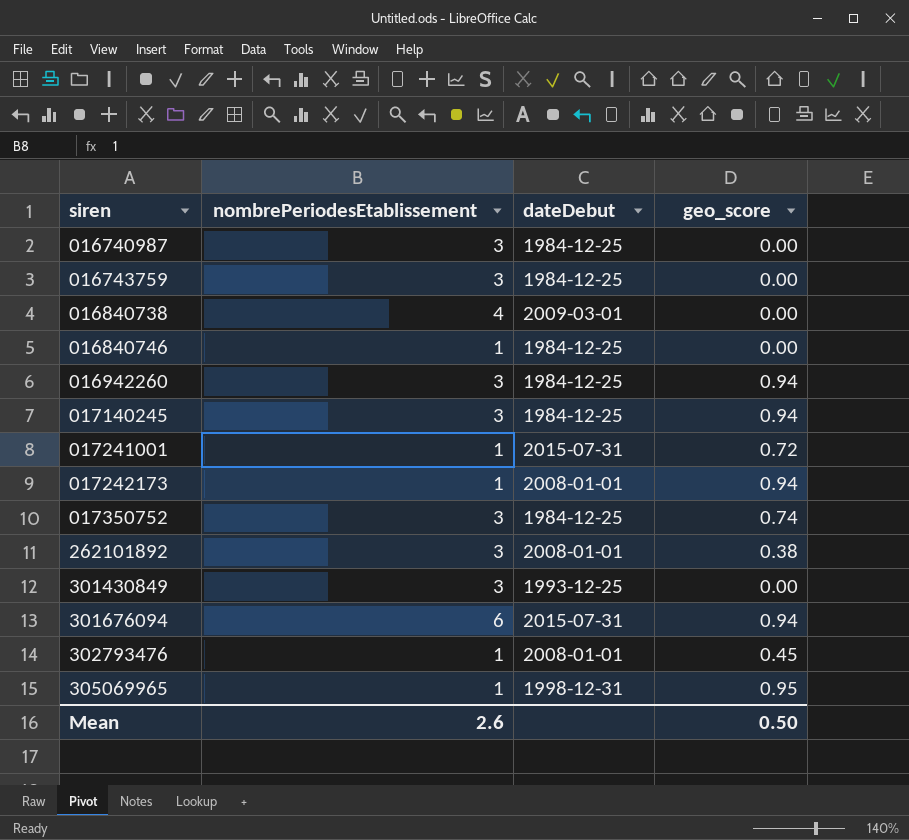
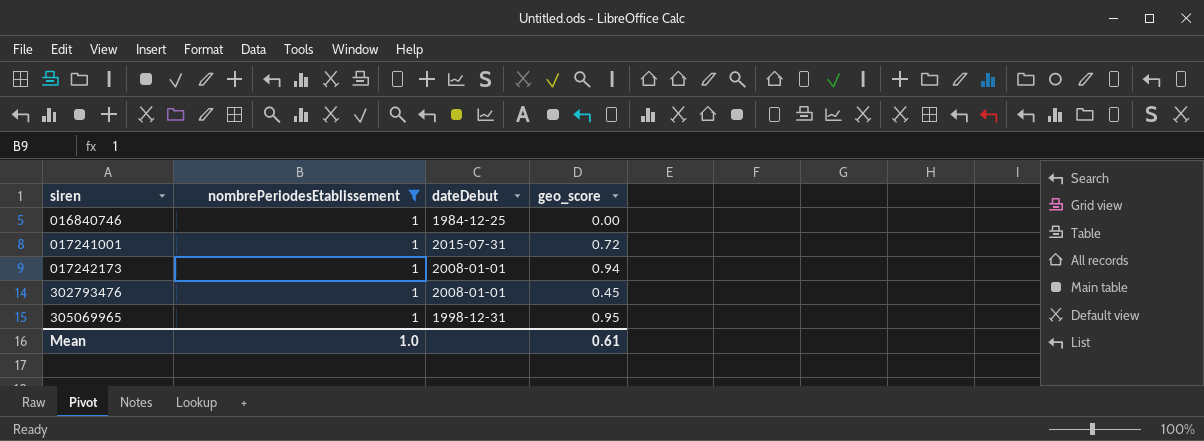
filter: none -> nombrePeriodesEtablissement = 1
Mean | nombrePeriodesEtablissement: 2.6 -> 1.0
Mean | geo_score: 0.50 -> 0.61

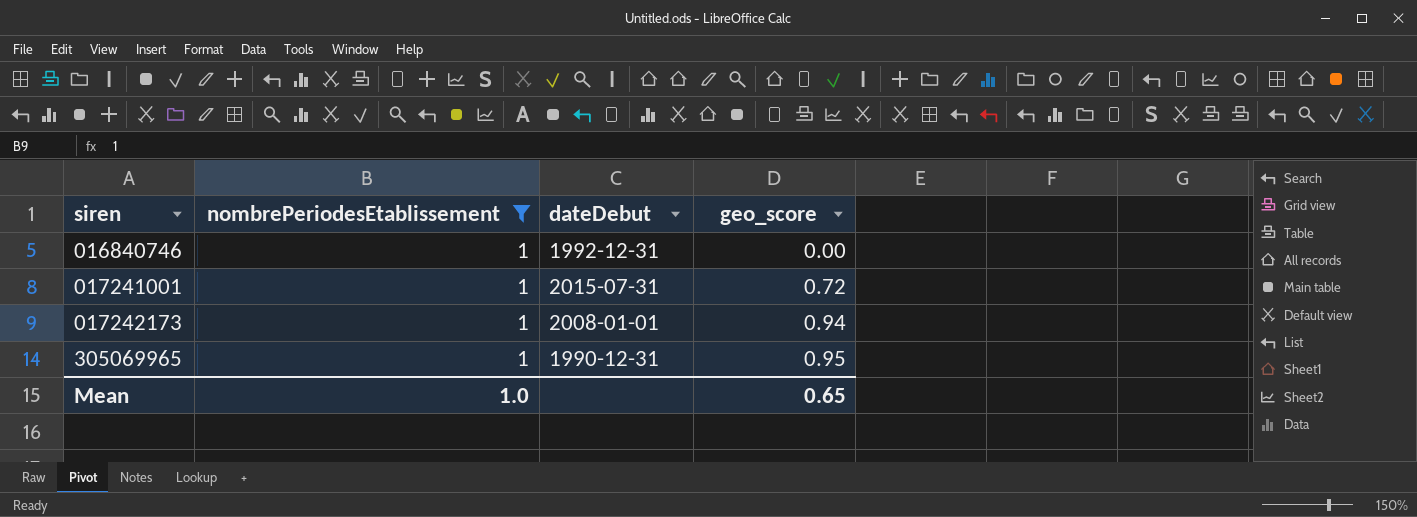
row 302793476: 1 | 2008-01-01 | 0.45 -> none
016840746 | dateDebut: 1984-12-25 -> 1992-12-31
305069965 | dateDebut: 1998-12-31 -> 1990-12-31
Mean | geo_score: 0.61 -> 0.65

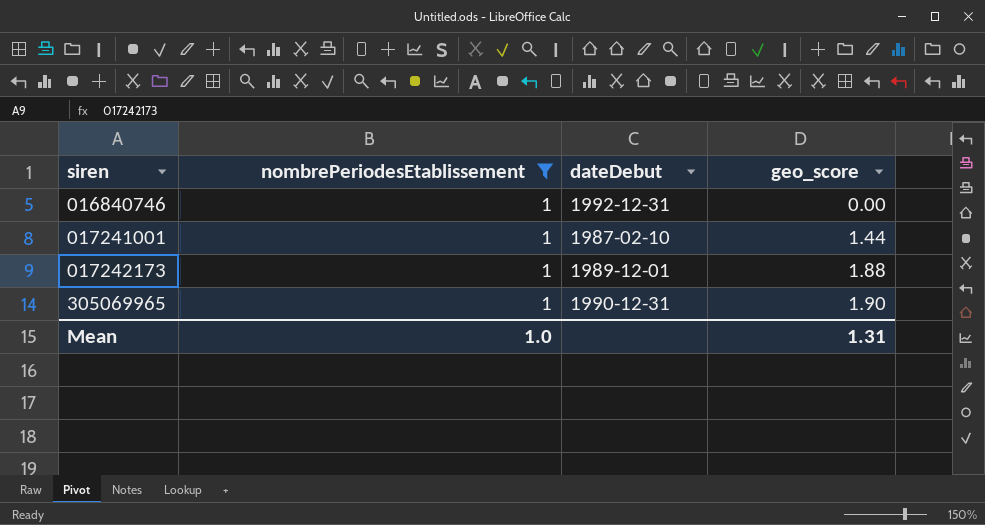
017241001 | dateDebut: 2015-07-31 -> 1987-02-10
017241001 | geo_score: 0.72 -> 1.44
017242173 | dateDebut: 2008-01-01 -> 1989-12-01
017242173 | geo_score: 0.94 -> 1.88
305069965 | geo_score: 0.95 -> 1.90
Mean | geo_score: 0.65 -> 1.31

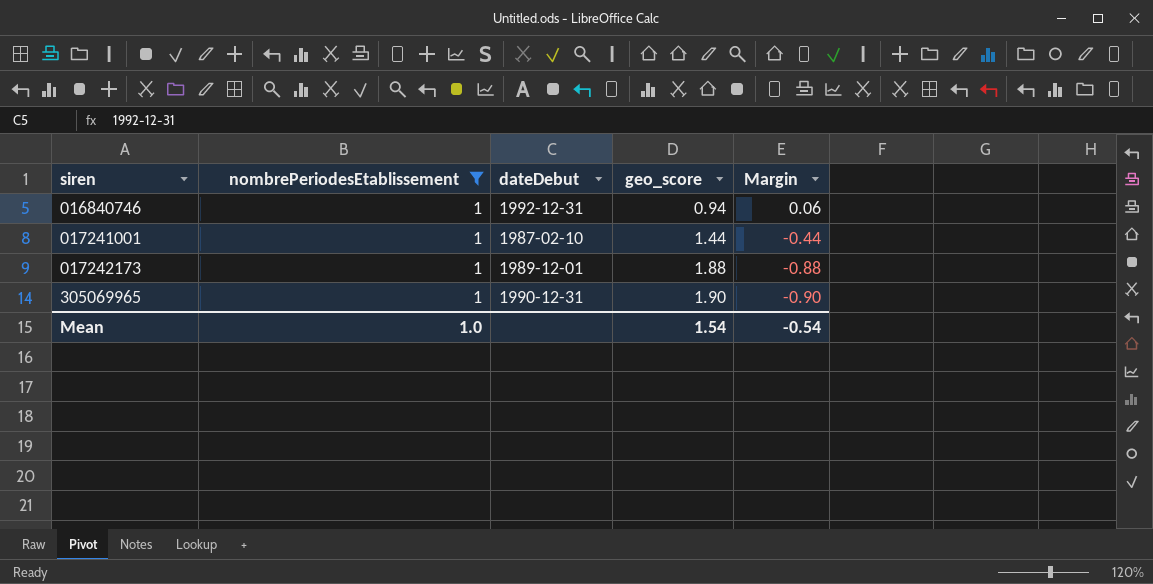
column Margin | formula: none -> [nombrePeriodesEtablissement] - [geo_score]
016840746 | geo_score: 0.00 -> 0.94
Mean | geo_score: 1.31 -> 1.54

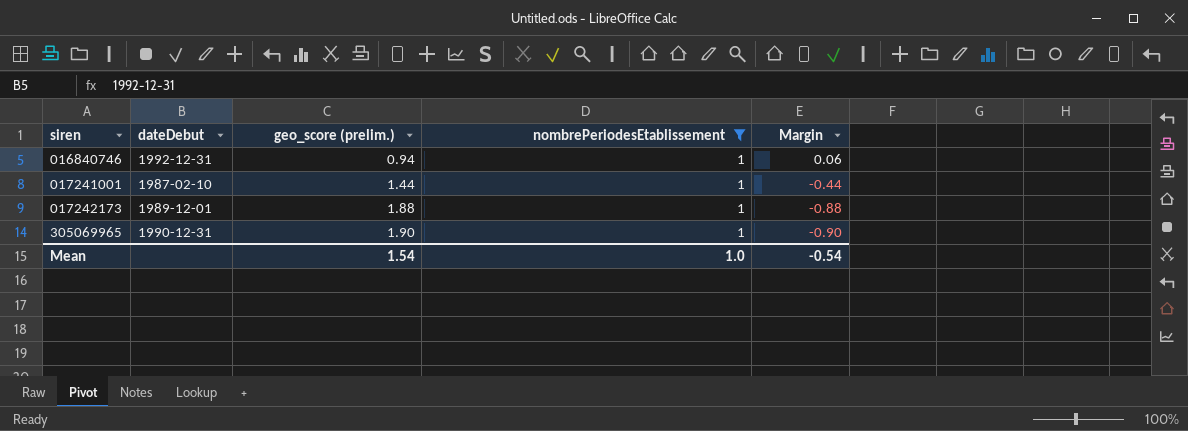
column name: geo_score -> geo_score (prelim.)
column nombrePeriodesEtablissement | position: 2 -> 4

